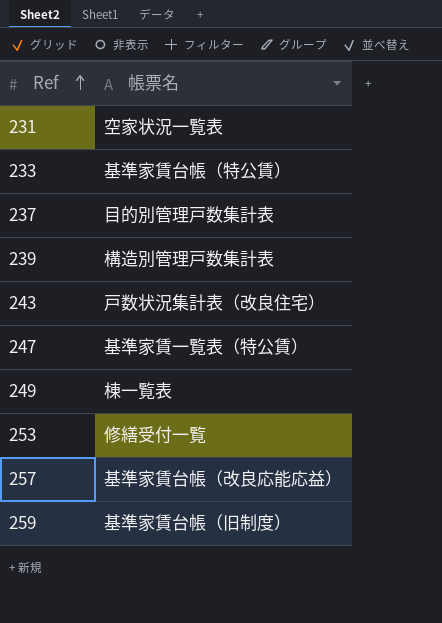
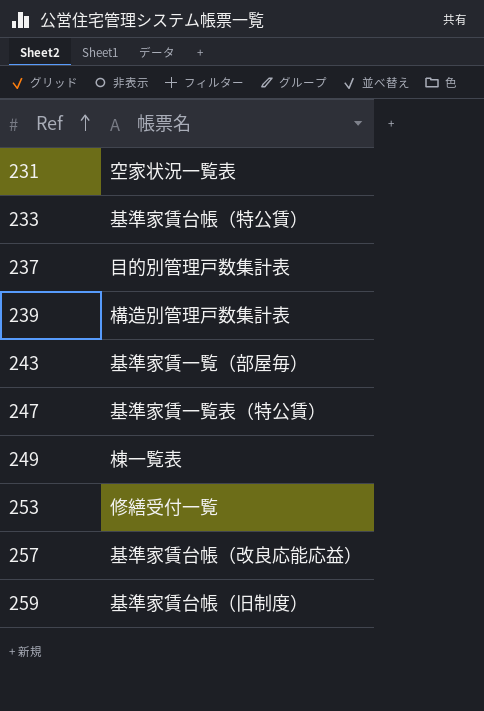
243 | 帳票名: 戸数状況集計表（改良住宅） -> 基準家賃一覧（部屋毎）

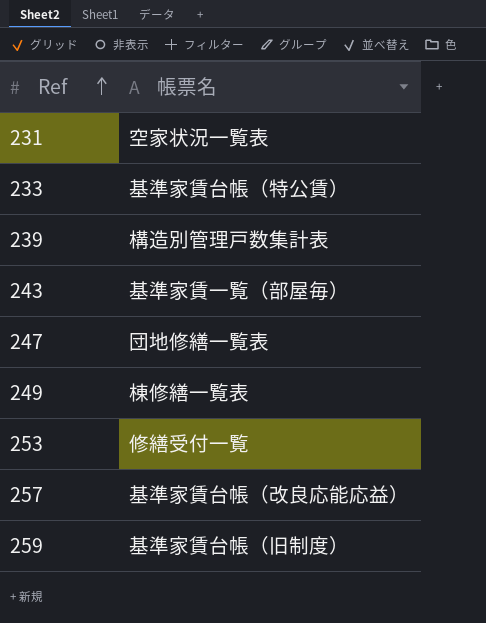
row 237: 目的別管理戸数集計表 -> none
247 | 帳票名: 基準家賃一覧表（特公賃） -> 団地修繕一覧表
249 | 帳票名: 棟一覧表 -> 棟修繕一覧表

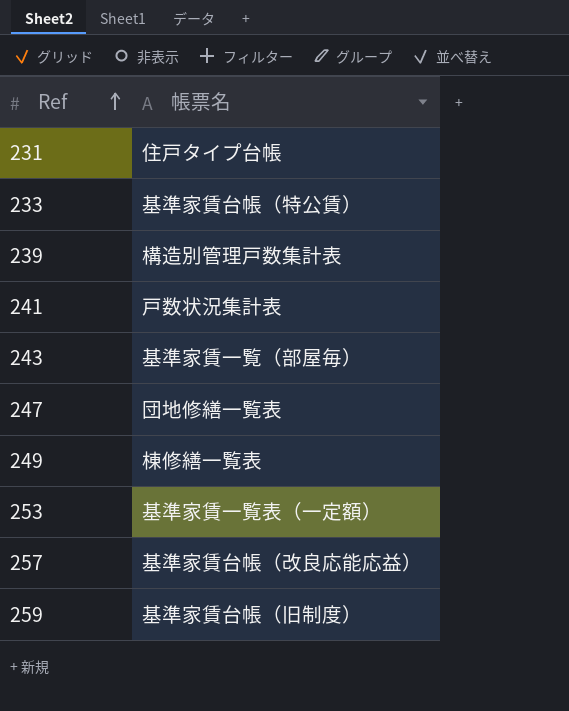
231 | 帳票名: 空家状況一覧表 -> 住戸タイプ台帳
row 241: none -> 戸数状況集計表
253 | 帳票名: 修繕受付一覧 -> 基準家賃一覧表（一定額）

